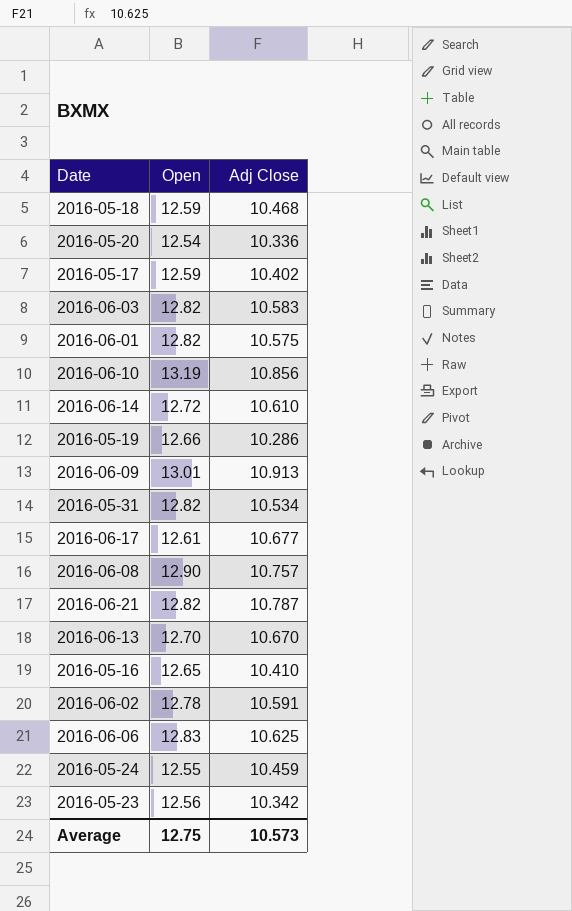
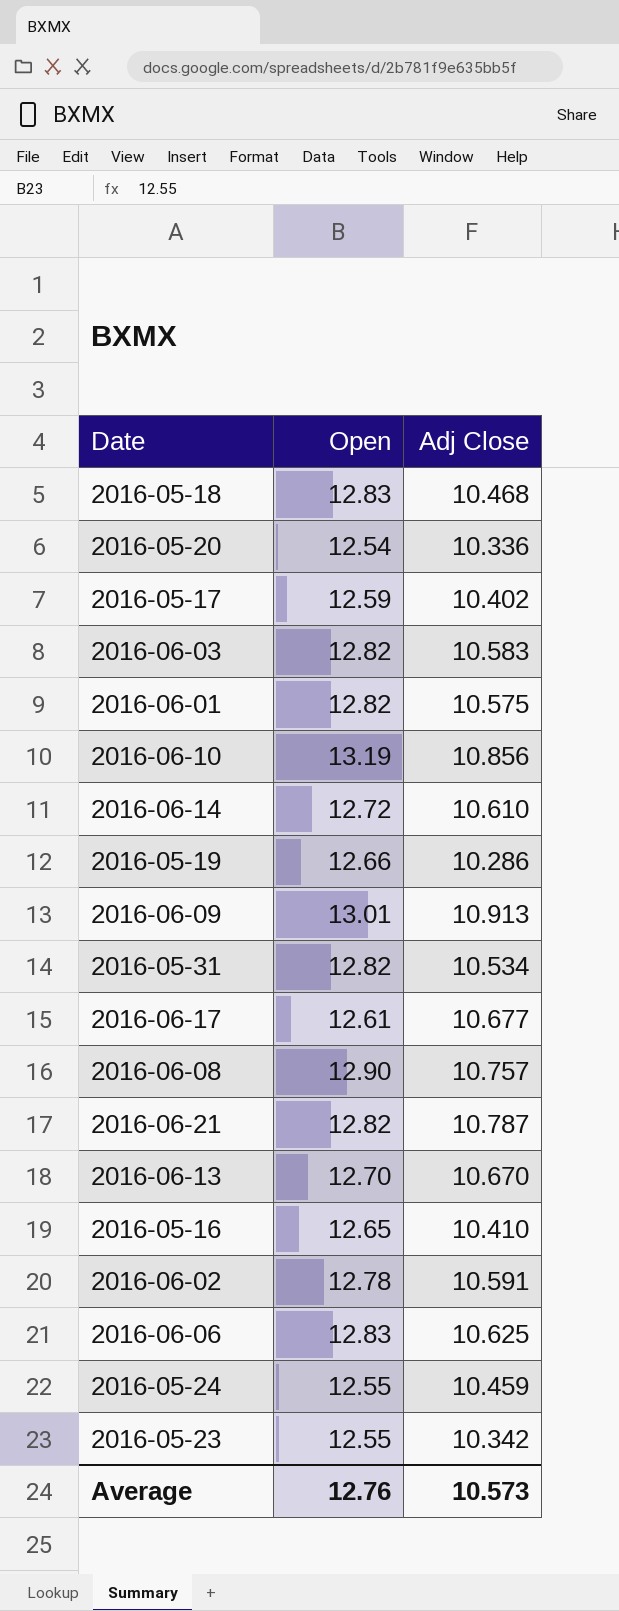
2016-05-18 | Open: 12.59 -> 12.83
2016-05-23 | Open: 12.56 -> 12.55
Average | Open: 12.75 -> 12.76

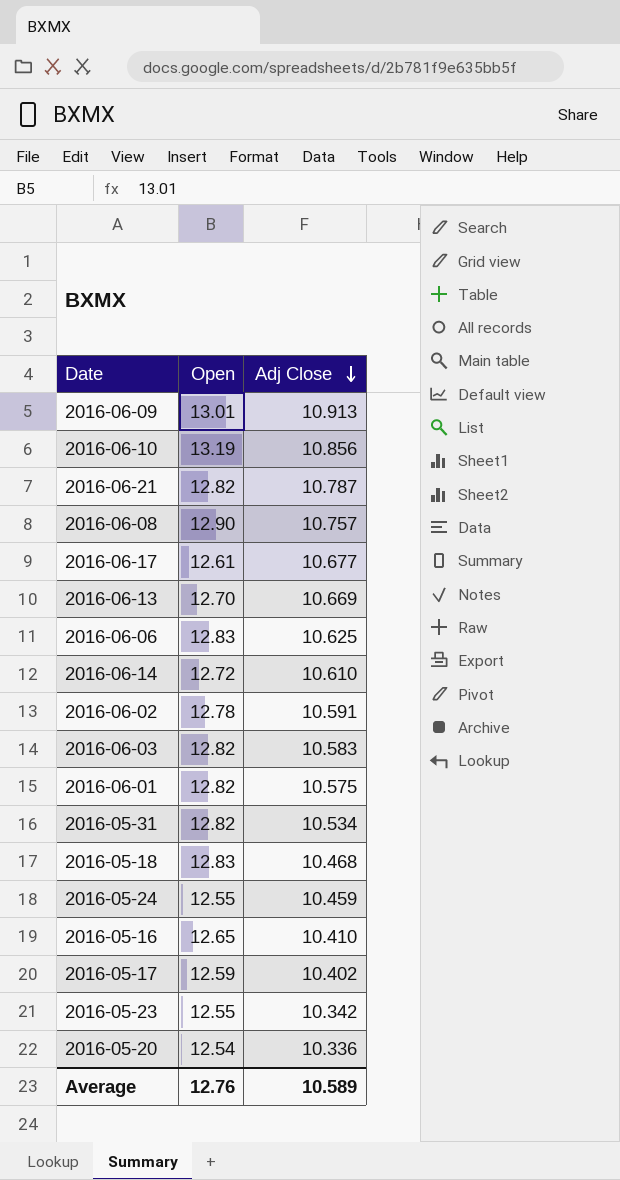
row order: none -> Adj Close descending
row 2016-05-19: 12.66 | 10.286 -> none
2016-06-13 | Adj Close: 10.670 -> 10.669
Average | Adj Close: 10.573 -> 10.589

